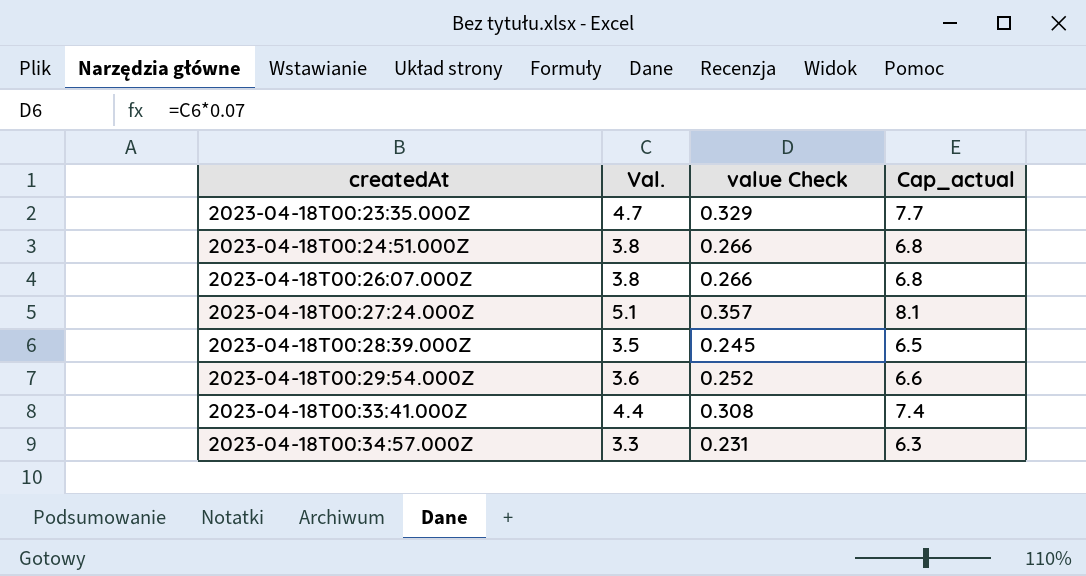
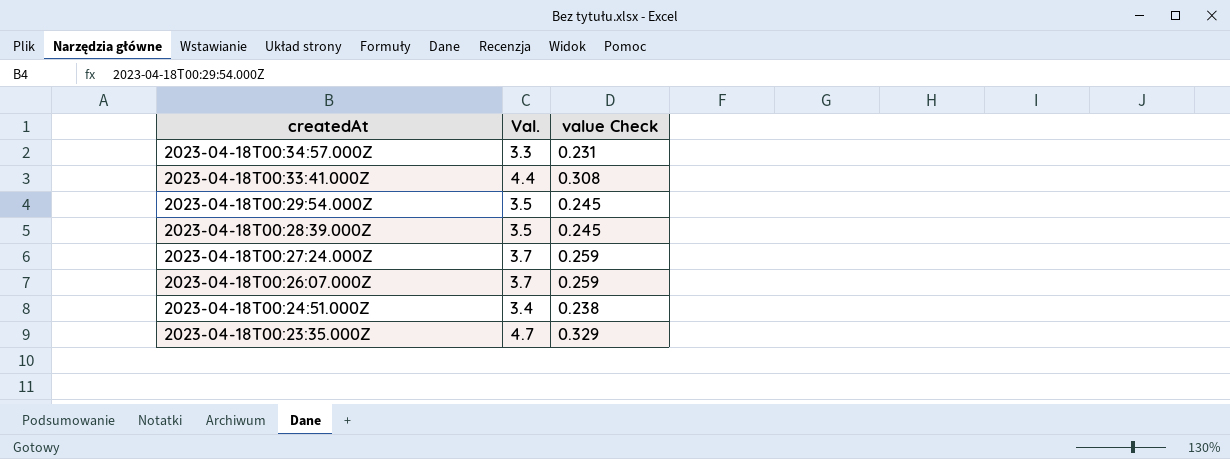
row order: createdAt ascending -> createdAt descending
column Cap_actual | formula: [Val.] + 3 -> none
2023-04-18T00:29:54.000Z | Val.: 3.6 -> 3.5
2023-04-18T00:29:54.000Z | value Check: 0.252 -> 0.245
2023-04-18T00:27:24.000Z | Val.: 5.1 -> 3.7
2023-04-18T00:27:24.000Z | value Check: 0.357 -> 0.259
2023-04-18T00:26:07.000Z | Val.: 3.8 -> 3.7
2023-04-18T00:26:07.000Z | value Check: 0.266 -> 0.259
2023-04-18T00:24:51.000Z | Val.: 3.8 -> 3.4
2023-04-18T00:24:51.000Z | value Check: 0.266 -> 0.238

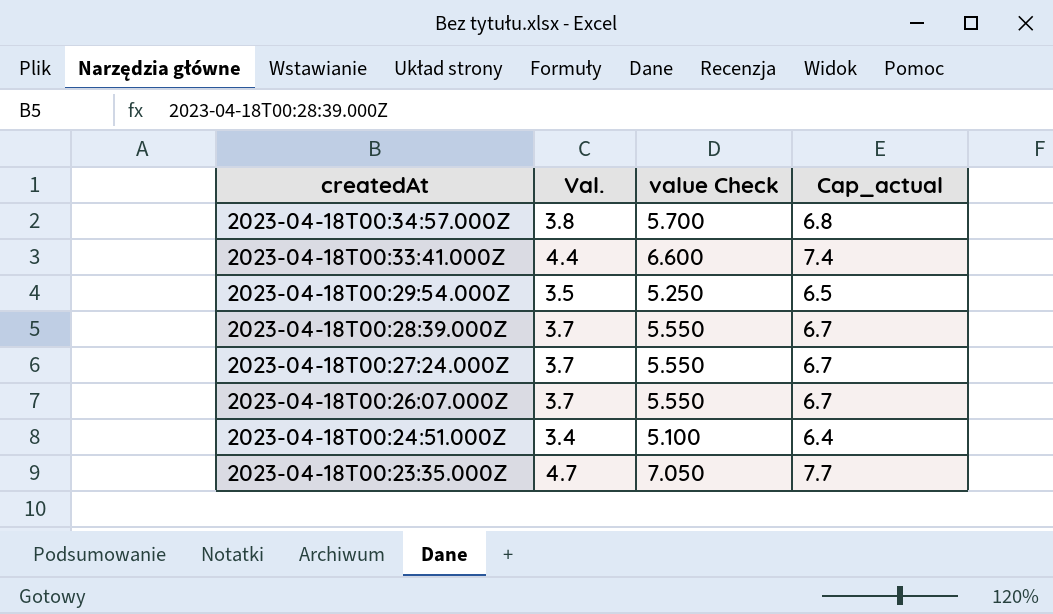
column value Check | formula: [Val.] * 0.07 -> [Val.] * 1.5
column Cap_actual | formula: none -> [Val.] + 3
2023-04-18T00:34:57.000Z | Val.: 3.3 -> 3.8
2023-04-18T00:28:39.000Z | Val.: 3.5 -> 3.7

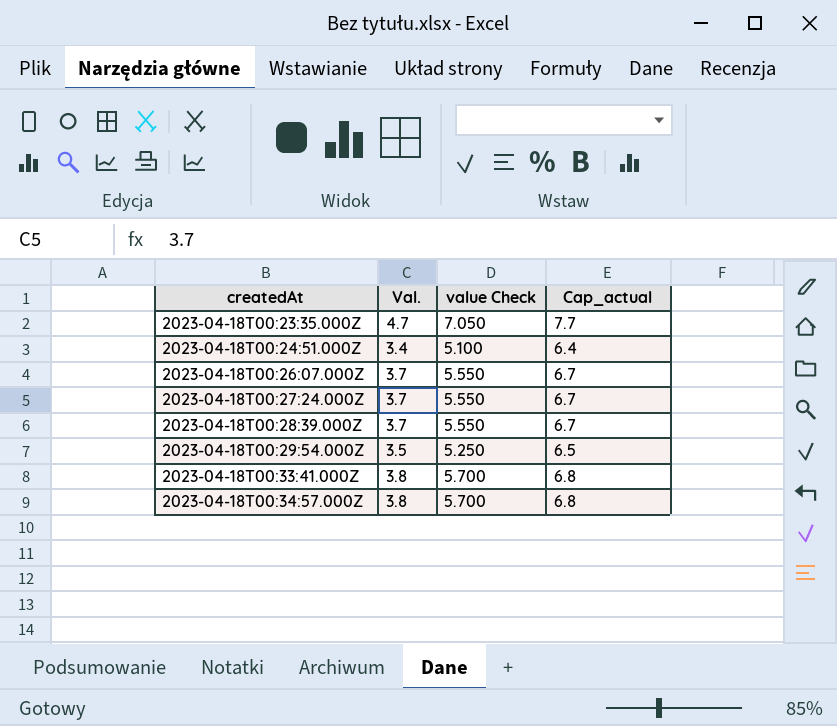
row order: createdAt descending -> createdAt ascending
2023-04-18T00:33:41.000Z | Val.: 4.4 -> 3.8
2023-04-18T00:33:41.000Z | value Check: 6.600 -> 5.700
2023-04-18T00:33:41.000Z | Cap_actual: 7.4 -> 6.8

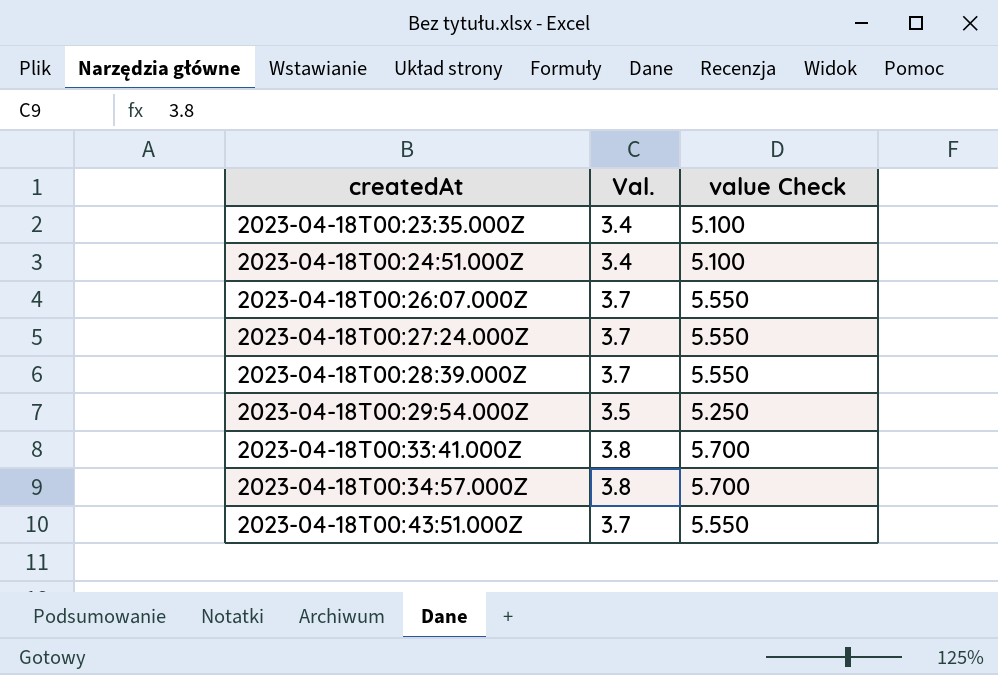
column Cap_actual | formula: [Val.] + 3 -> none
2023-04-18T00:23:35.000Z | Val.: 4.7 -> 3.4
2023-04-18T00:23:35.000Z | value Check: 7.050 -> 5.100
row 2023-04-18T00:43:51.000Z: none -> 3.7 | 5.550

